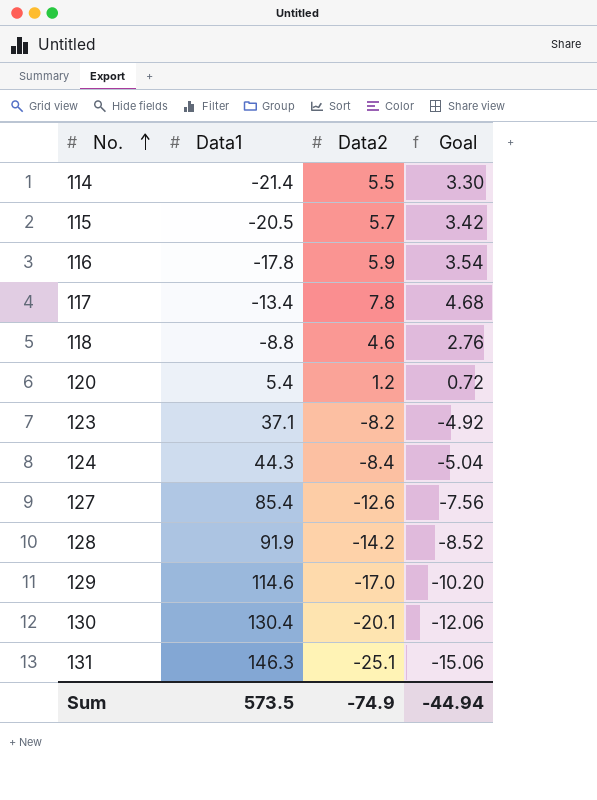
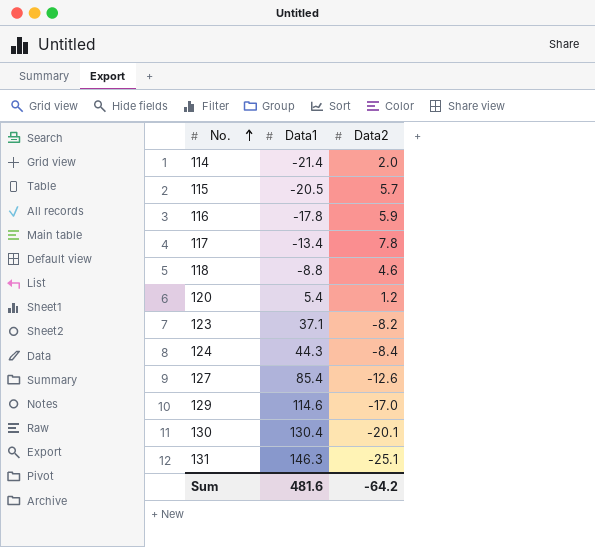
column Goal | formula: [Data2] * 0.6 -> none
row 128: 91.9 | -14.2 | -8.52 -> none
114 | Data2: 5.5 -> 2.0
Sum | Data1: 573.5 -> 481.6
Sum | Data2: -74.9 -> -64.2

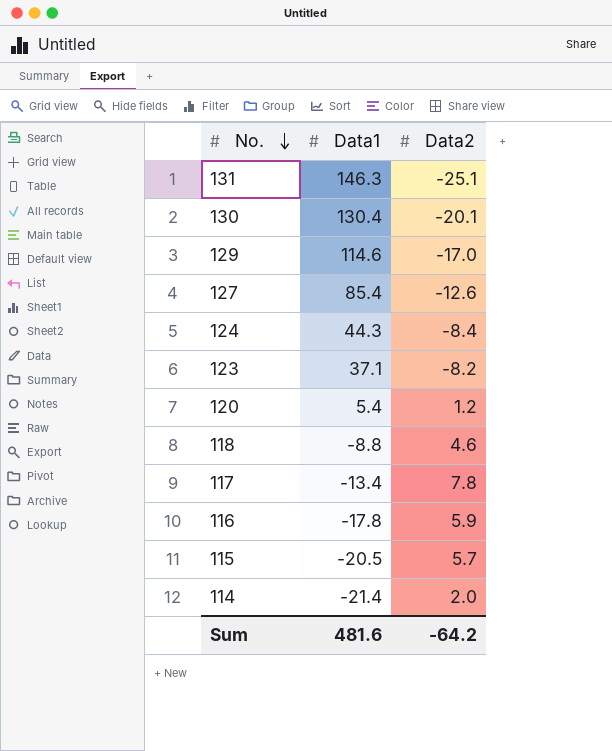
row order: No. ascending -> No. descending

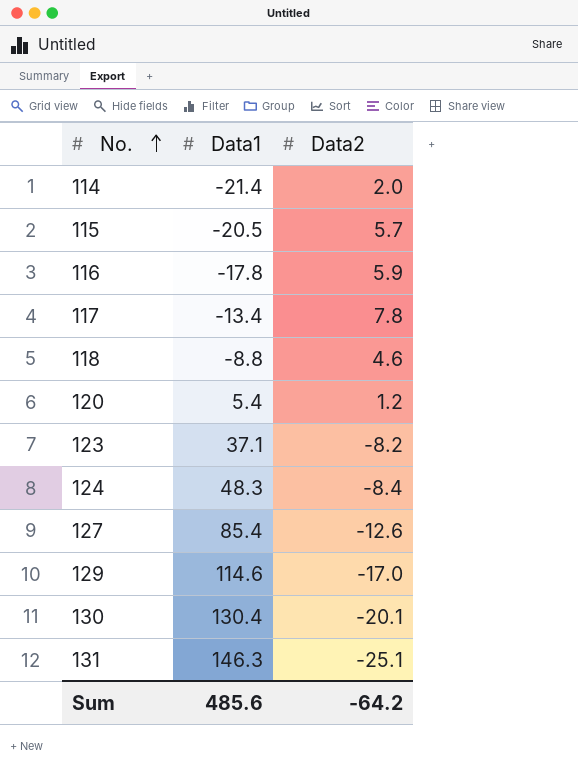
row order: No. descending -> No. ascending
124 | Data1: 44.3 -> 48.3
Sum | Data1: 481.6 -> 485.6

